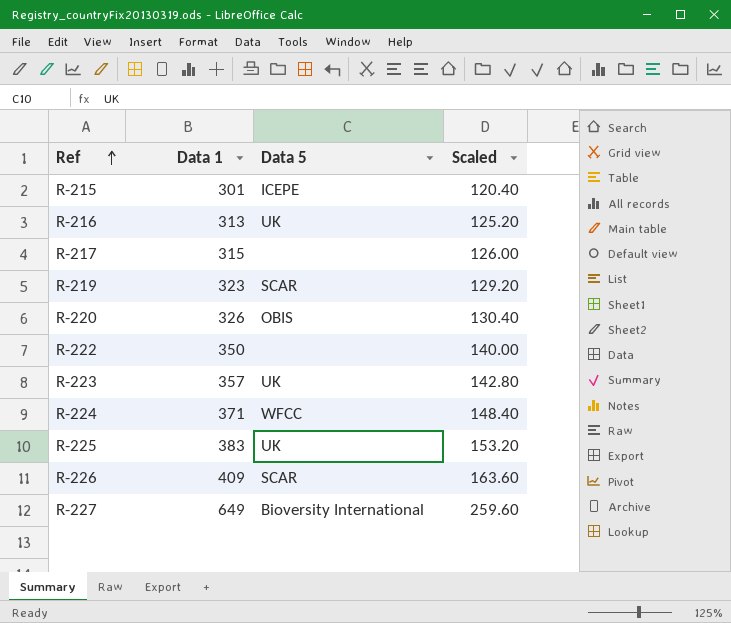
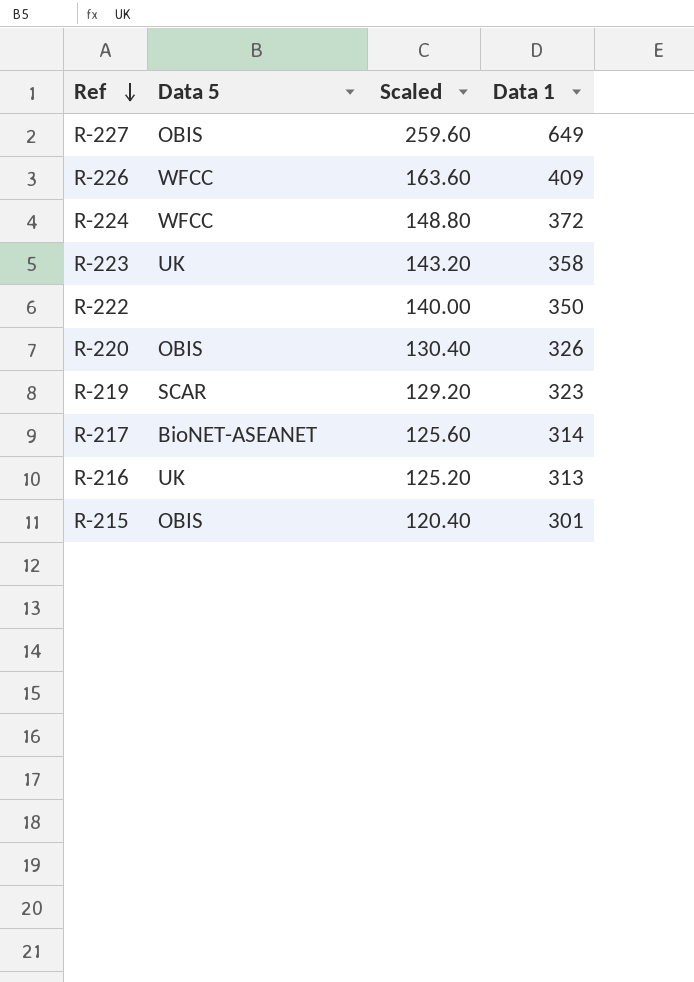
row order: Ref ascending -> Ref descending
column Data 1 | position: 2 -> 4
row R-225: 383 | UK | 153.20 -> none
R-227 | Data 5: Bioversity International -> OBIS
R-226 | Data 5: SCAR -> WFCC
R-224 | Scaled: 148.40 -> 148.80
R-224 | Data 1: 371 -> 372
R-223 | Scaled: 142.80 -> 143.20
R-223 | Data 1: 357 -> 358
R-217 | Data 5: none -> BioNET-ASEANET
R-217 | Scaled: 126.00 -> 125.60
R-217 | Data 1: 315 -> 314
R-215 | Data 5: ICEPE -> OBIS

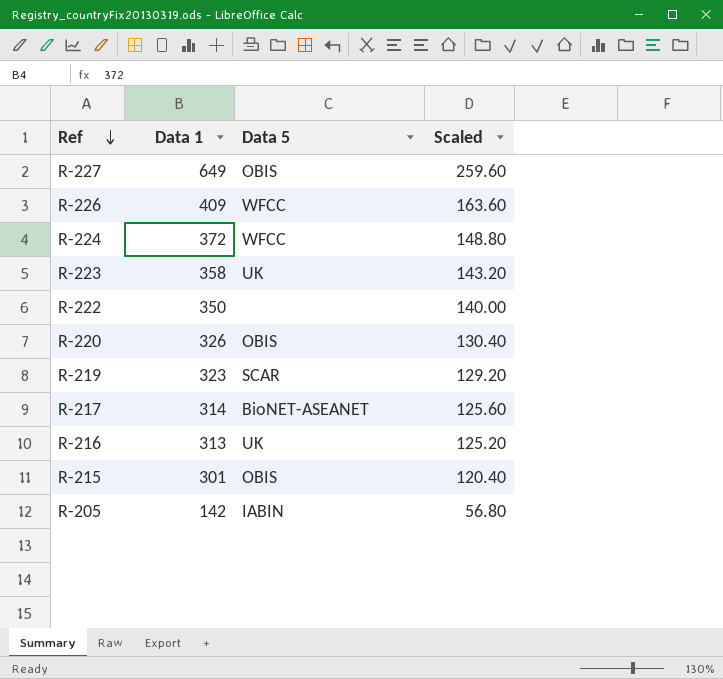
column Data 1 | position: 4 -> 2
row R-205: none -> 142 | IABIN | 56.80

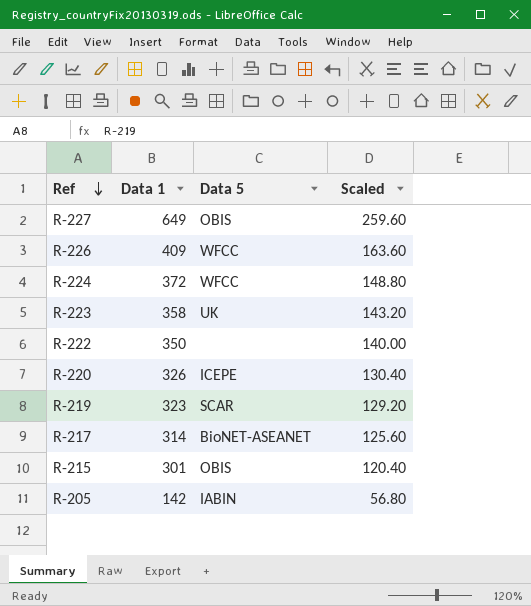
row R-216: 313 | UK | 125.20 -> none
R-220 | Data 5: OBIS -> ICEPE

